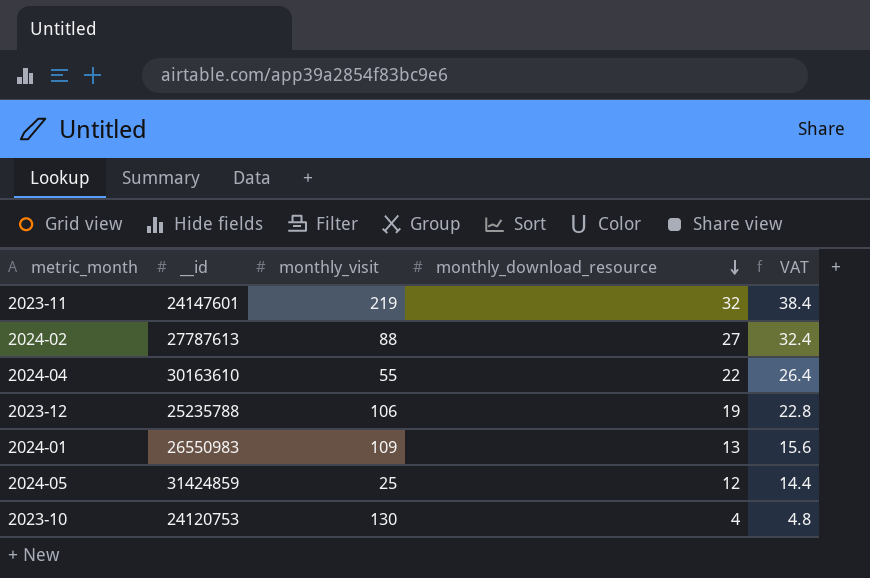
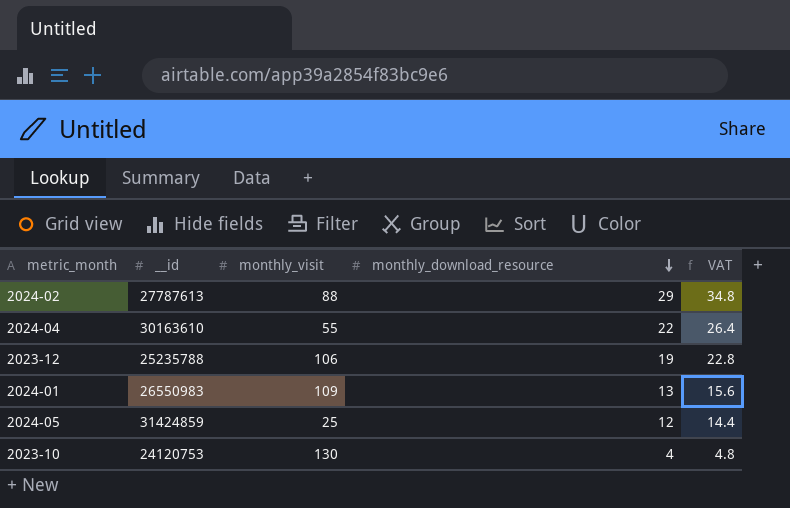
row 2023-11: 24147601 | 219 | 32 | 38.4 -> none
2024-02 | monthly_download_resource: 27 -> 29
2024-02 | VAT: 32.4 -> 34.8

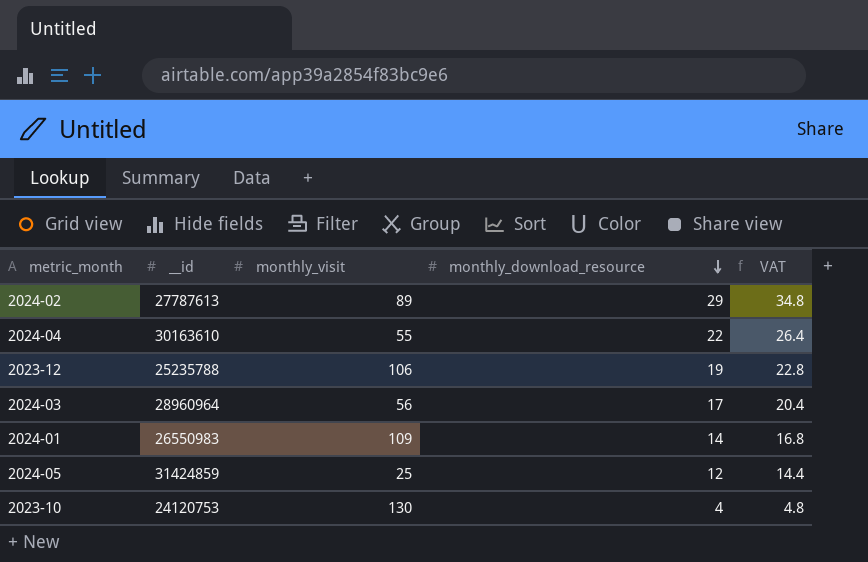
2024-02 | monthly_visit: 88 -> 89
row 2024-03: none -> 28960964 | 56 | 17 | 20.4
2024-01 | monthly_download_resource: 13 -> 14
2024-01 | VAT: 15.6 -> 16.8

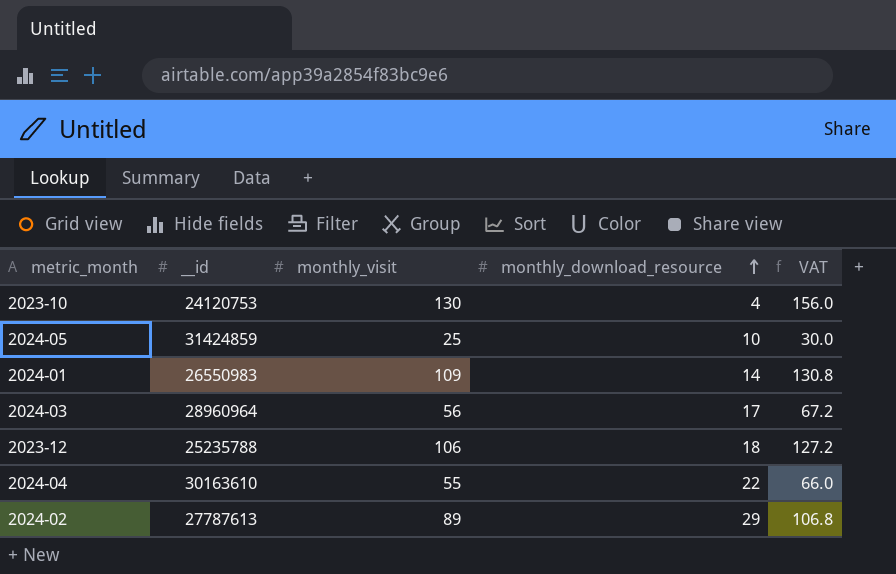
row order: monthly_download_resource descending -> monthly_download_resource ascending
column VAT | formula: [monthly_download_resource] * 1.2 -> [monthly_visit] * 1.2
2024-05 | monthly_download_resource: 12 -> 10
2023-12 | monthly_download_resource: 19 -> 18

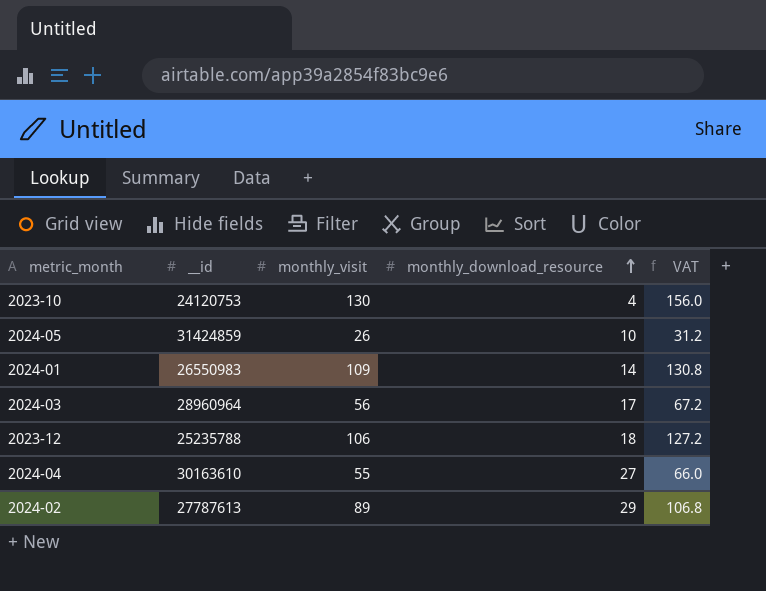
2024-05 | monthly_visit: 25 -> 26
2024-05 | VAT: 30.0 -> 31.2
2024-04 | monthly_download_resource: 22 -> 27

